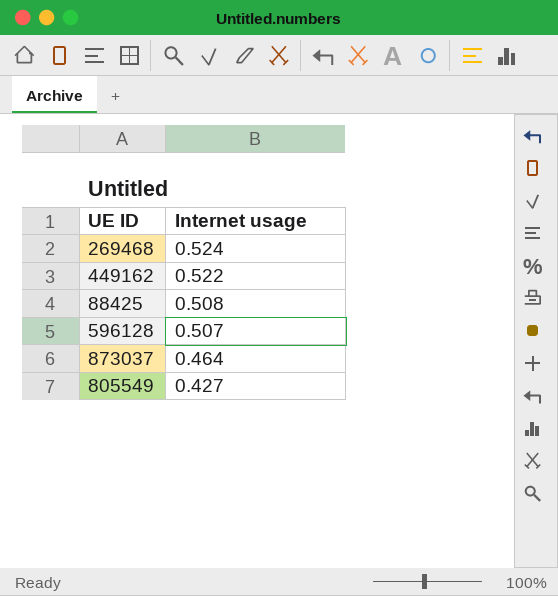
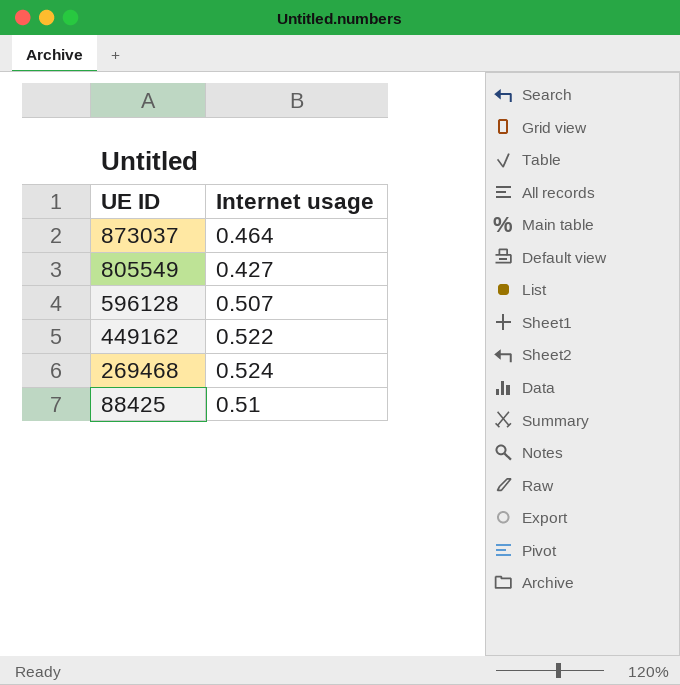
row order: Internet usage descending -> UE ID descending
88425 | Internet usage: 0.508 -> 0.51

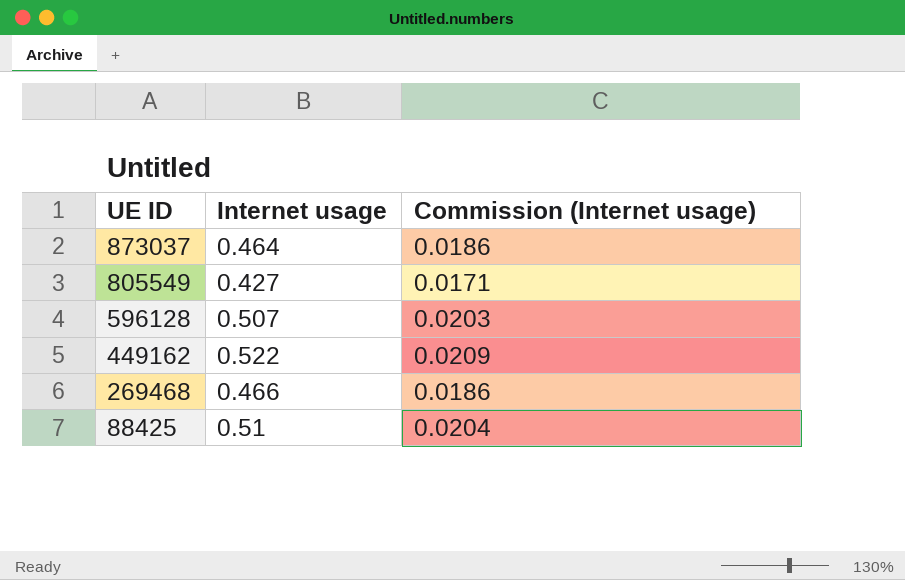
column Commission (Internet usage) | formula: none -> [Internet usage] * 0.04
269468 | Internet usage: 0.524 -> 0.466

